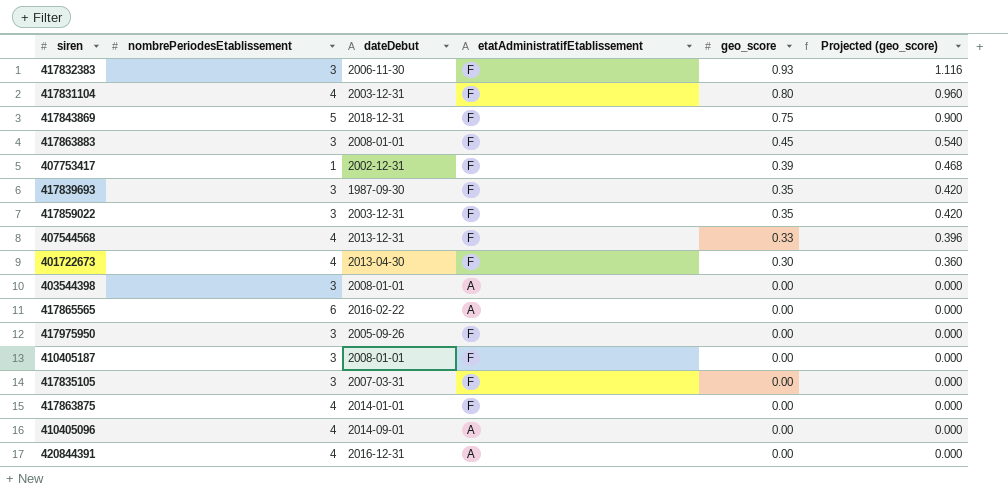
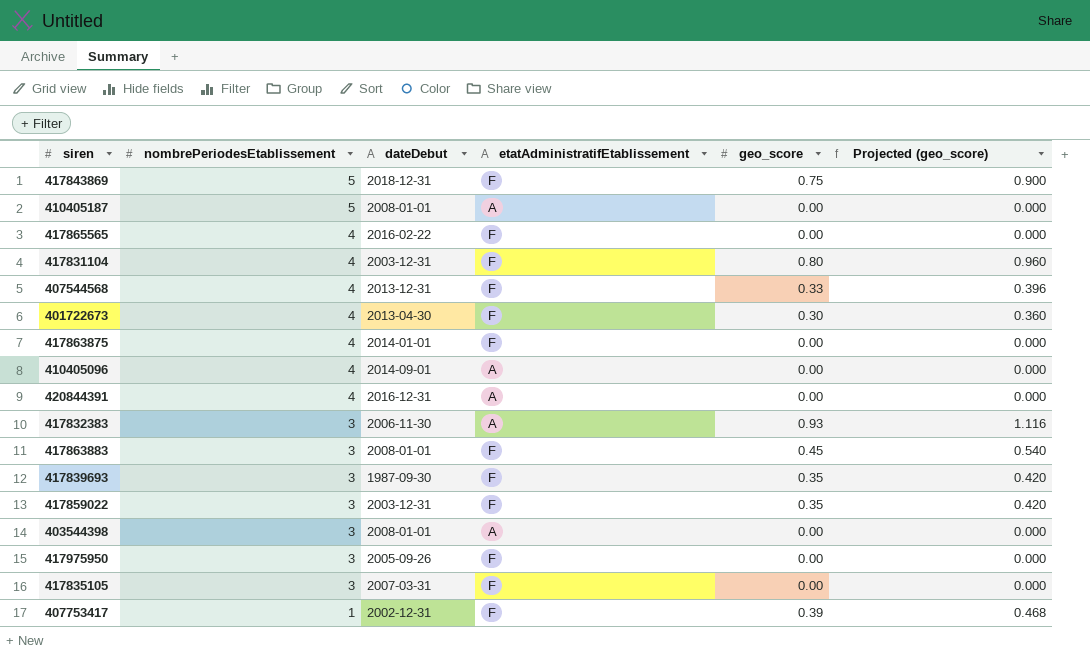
row order: geo_score descending -> nombrePeriodesEtablissement descending
410405187 | nombrePeriodesEtablissement: 3 -> 5
410405187 | etatAdministratifEtablissement: F -> A
417865565 | nombrePeriodesEtablissement: 6 -> 4
417865565 | etatAdministratifEtablissement: A -> F
417832383 | etatAdministratifEtablissement: F -> A

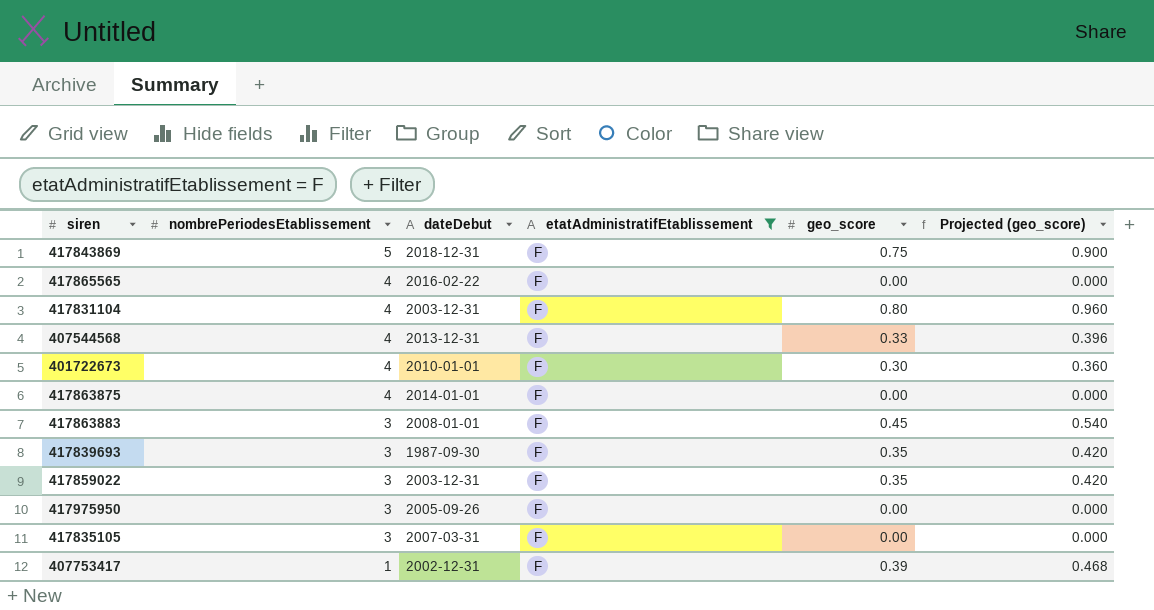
filter: none -> etatAdministratifEtablissement = F
401722673 | dateDebut: 2013-04-30 -> 2010-01-01

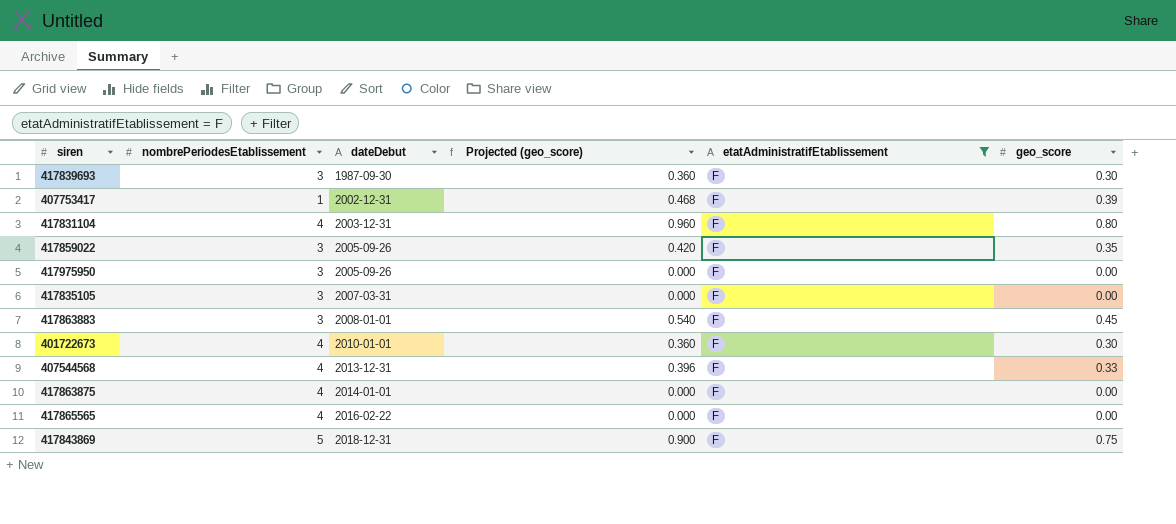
row order: nombrePeriodesEtablissement descending -> dateDebut ascending
column Projected (geo_score) | position: 6 -> 4
417839693 | Projected (geo_score): 0.420 -> 0.360
417839693 | geo_score: 0.35 -> 0.30
417859022 | dateDebut: 2003-12-31 -> 2005-09-26

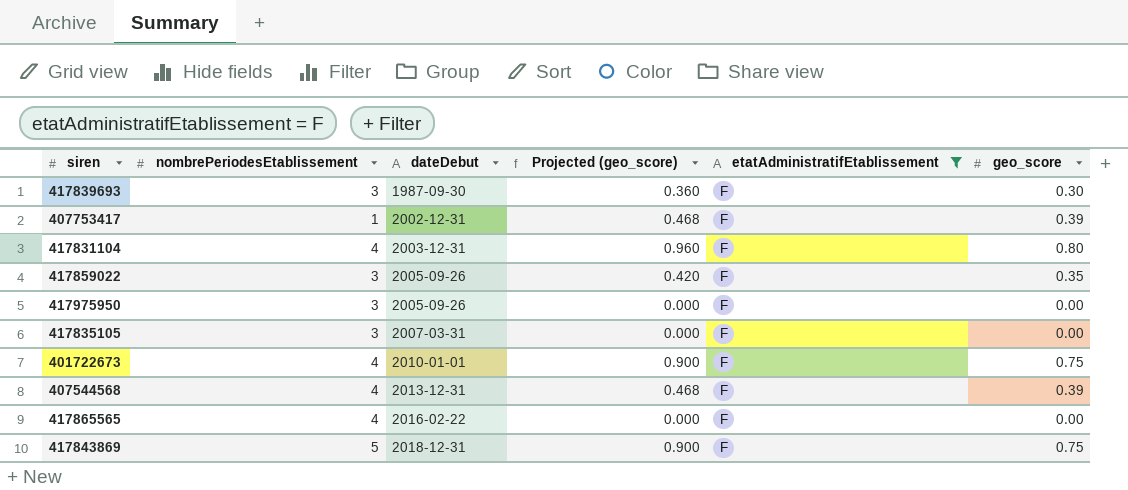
row 417863883: 3 | 2008-01-01 | 0.540 | F | 0.45 -> none
row 417863875: 4 | 2014-01-01 | 0.000 | F | 0.00 -> none
401722673 | Projected (geo_score): 0.360 -> 0.900
401722673 | geo_score: 0.30 -> 0.75
407544568 | Projected (geo_score): 0.396 -> 0.468
407544568 | geo_score: 0.33 -> 0.39

